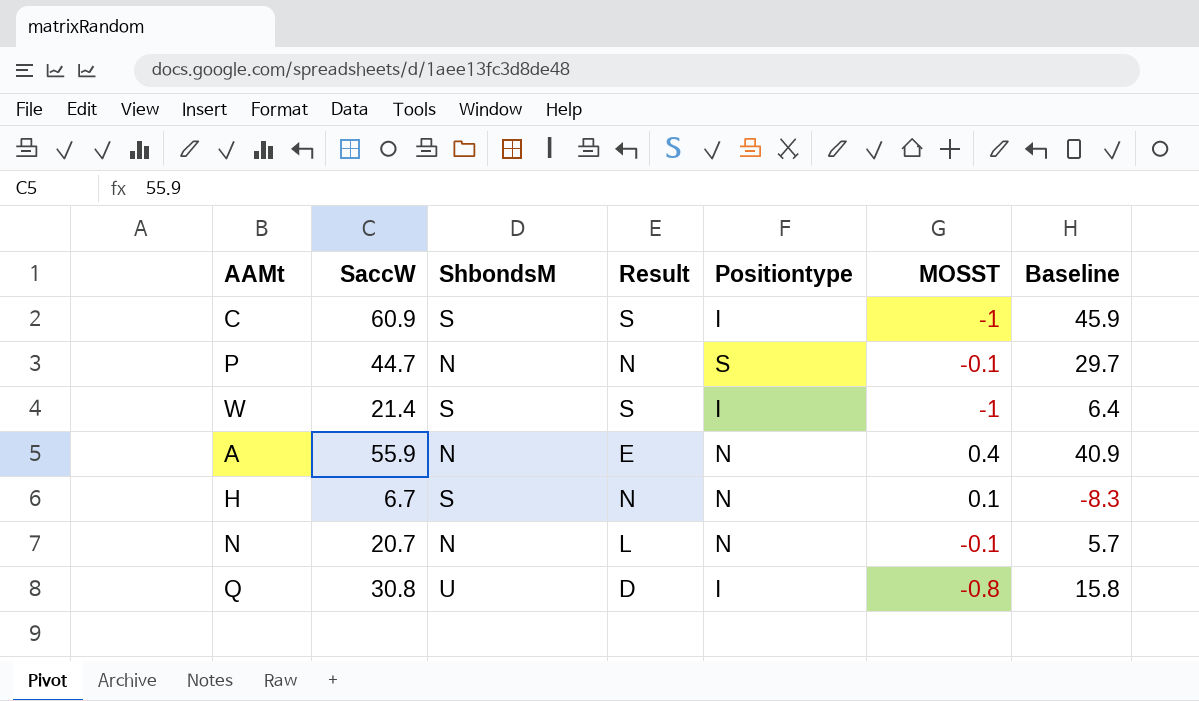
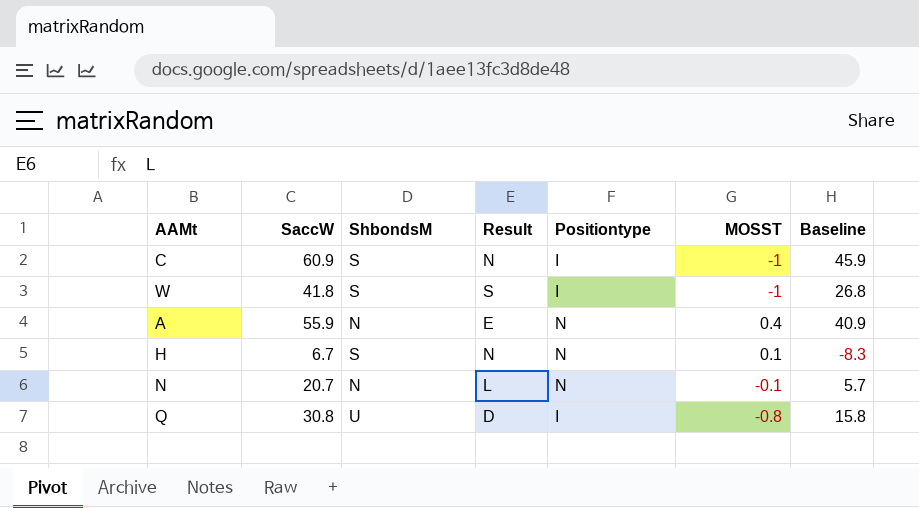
row P: 44.7 | N | N | S | -0.1 | 29.7 -> none
C | Result: S -> N
W | SaccW: 21.4 -> 41.8
W | Baseline: 6.4 -> 26.8

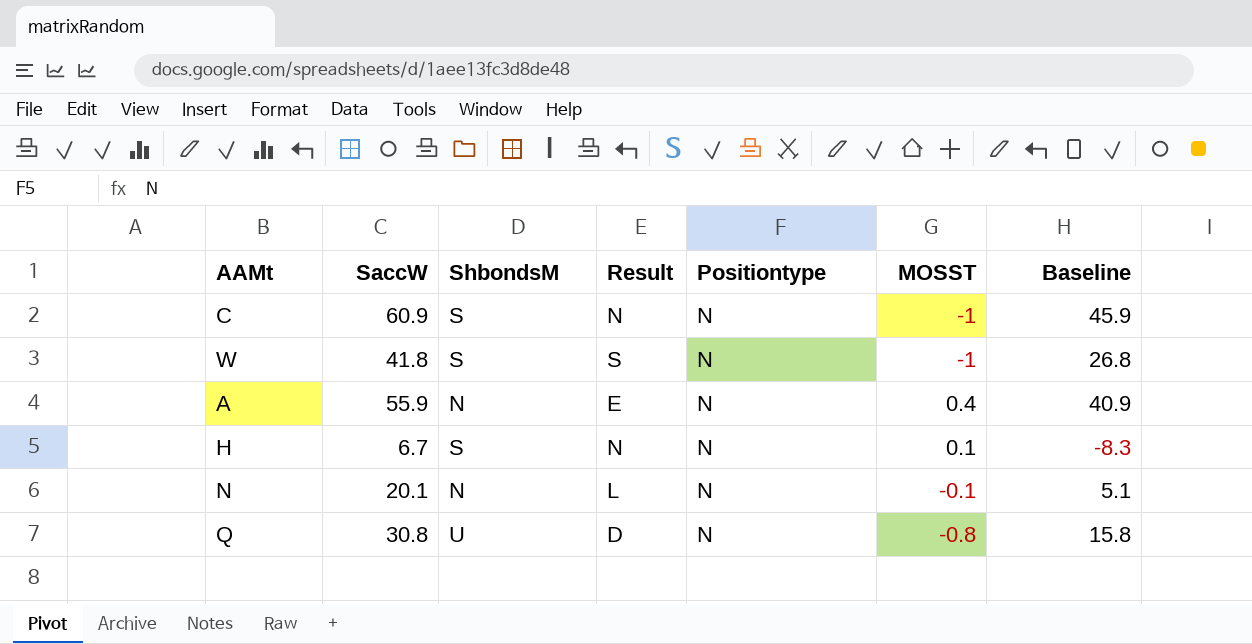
C | Positiontype: I -> N
W | Positiontype: I -> N
N | SaccW: 20.7 -> 20.1
N | Baseline: 5.7 -> 5.1
Q | Positiontype: I -> N

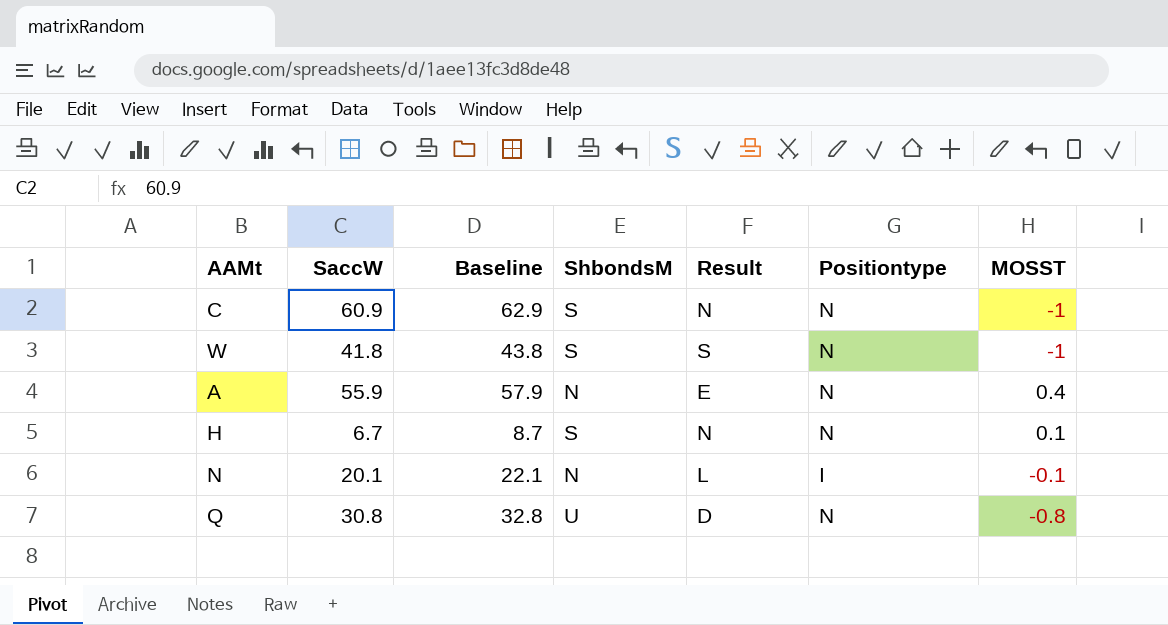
column Baseline | formula: [SaccW] - 15 -> [SaccW] + 2
column Baseline | position: 7 -> 3
N | Positiontype: N -> I

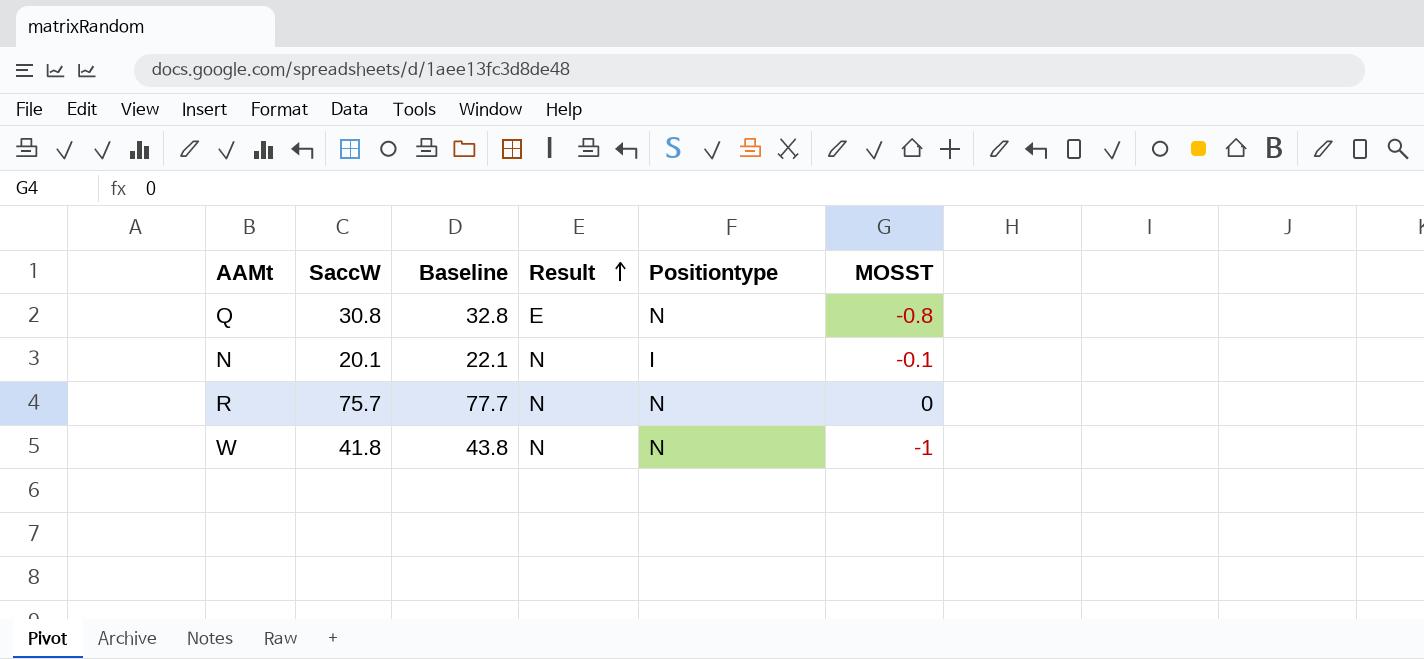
row order: none -> Result ascending
column ShbondsM | position: 4 -> none
row C: 60.9 | 62.9 | S | N | N | -1 -> none
row A: 55.9 | 57.9 | N | E | N | 0.4 -> none
row H: 6.7 | 8.7 | S | N | N | 0.1 -> none
Q | Result: D -> E
N | Result: L -> N
row R: none -> 75.7 | 77.7 | N | N | 0
W | Result: S -> N

